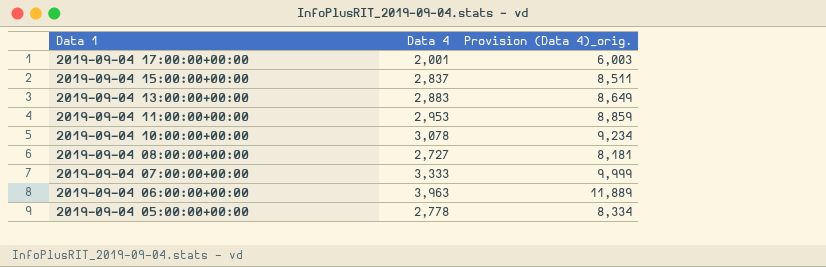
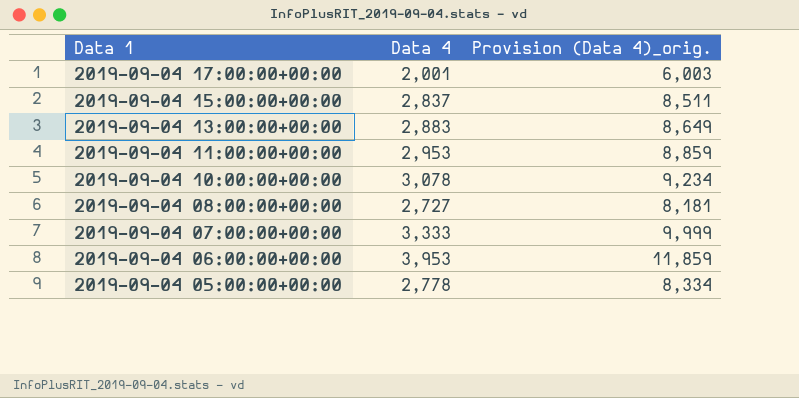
2019-09-04 06:00:00+00:00 | Data 4: 3,963 -> 3,953
2019-09-04 06:00:00+00:00 | Provision (Data 4)_orig.: 11,889 -> 11,859

